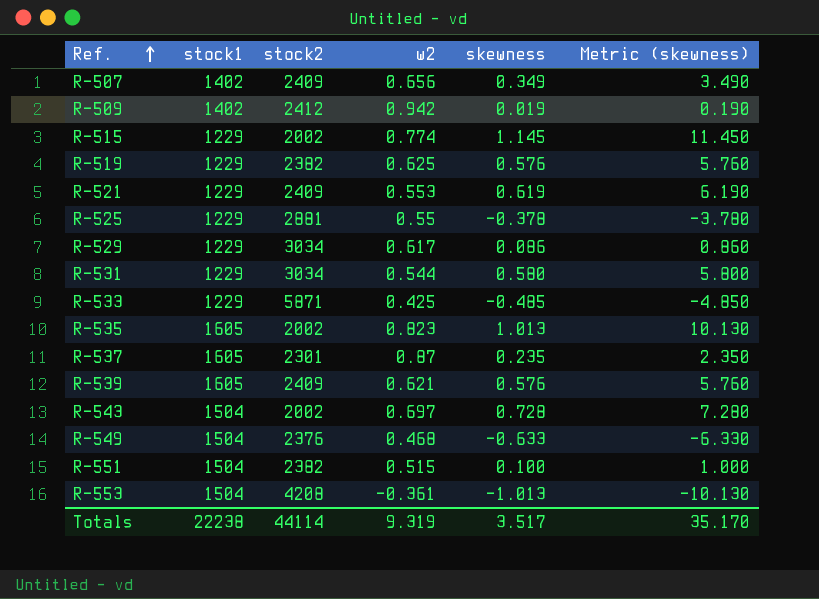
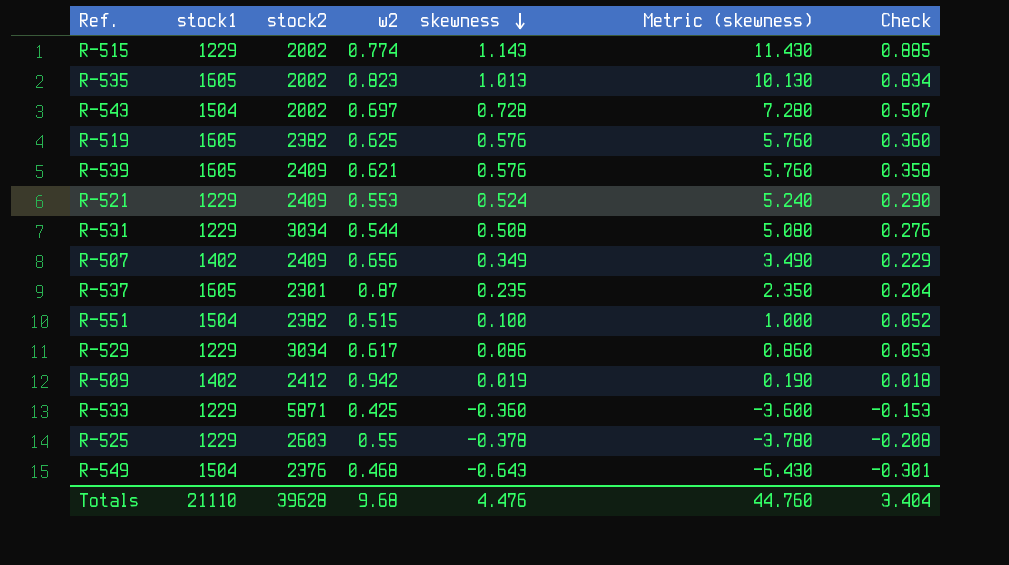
row order: Ref. ascending -> skewness descending
column Check | formula: none -> [w2] * [skewness]
row R-553: 1504 | 4208 | -0.361 | -1.013 | -10.130 -> none
R-515 | skewness: 1.145 -> 1.143
R-515 | Metric (skewness): 11.450 -> 11.430
R-519 | stock1: 1229 -> 1605
R-521 | skewness: 0.619 -> 0.524
R-521 | Metric (skewness): 6.190 -> 5.240
R-531 | skewness: 0.580 -> 0.508
R-531 | Metric (skewness): 5.800 -> 5.080
R-533 | skewness: -0.485 -> -0.360
R-533 | Metric (skewness): -4.850 -> -3.600
R-525 | stock2: 2881 -> 2603
R-549 | skewness: -0.633 -> -0.643
R-549 | Metric (skewness): -6.330 -> -6.430
Totals | stock1: 22238 -> 21110
Totals | stock2: 44114 -> 39628
Totals | w2: 9.319 -> 9.68
Totals | skewness: 3.517 -> 4.476
Totals | Metric (skewness): 35.170 -> 44.760

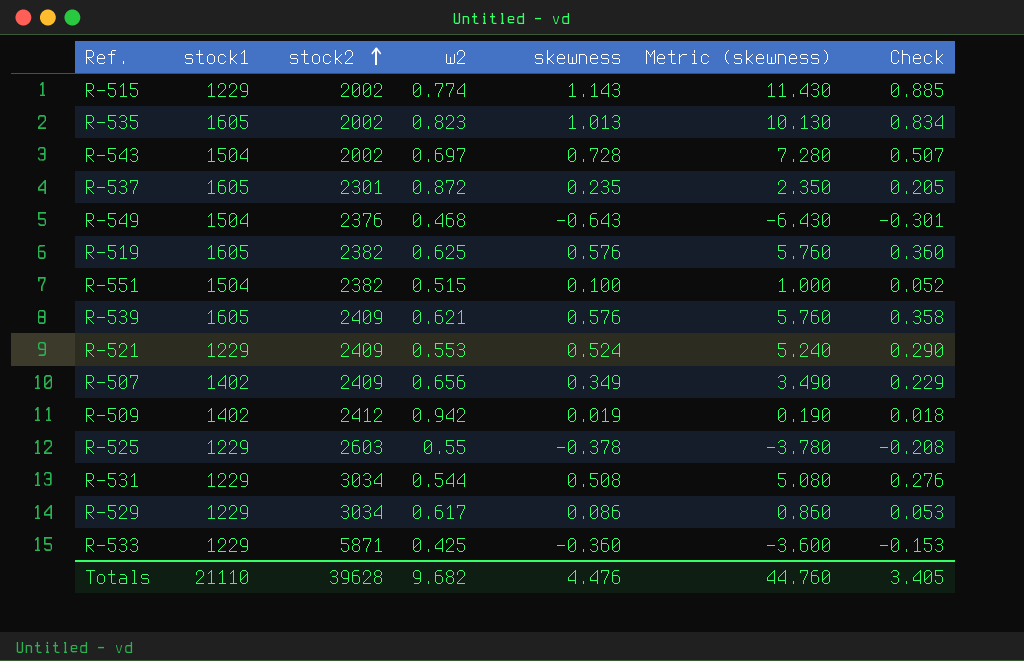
row order: skewness descending -> stock2 ascending
R-537 | w2: 0.87 -> 0.872
R-537 | Check: 0.204 -> 0.205
Totals | w2: 9.68 -> 9.682
Totals | Check: 3.404 -> 3.405

